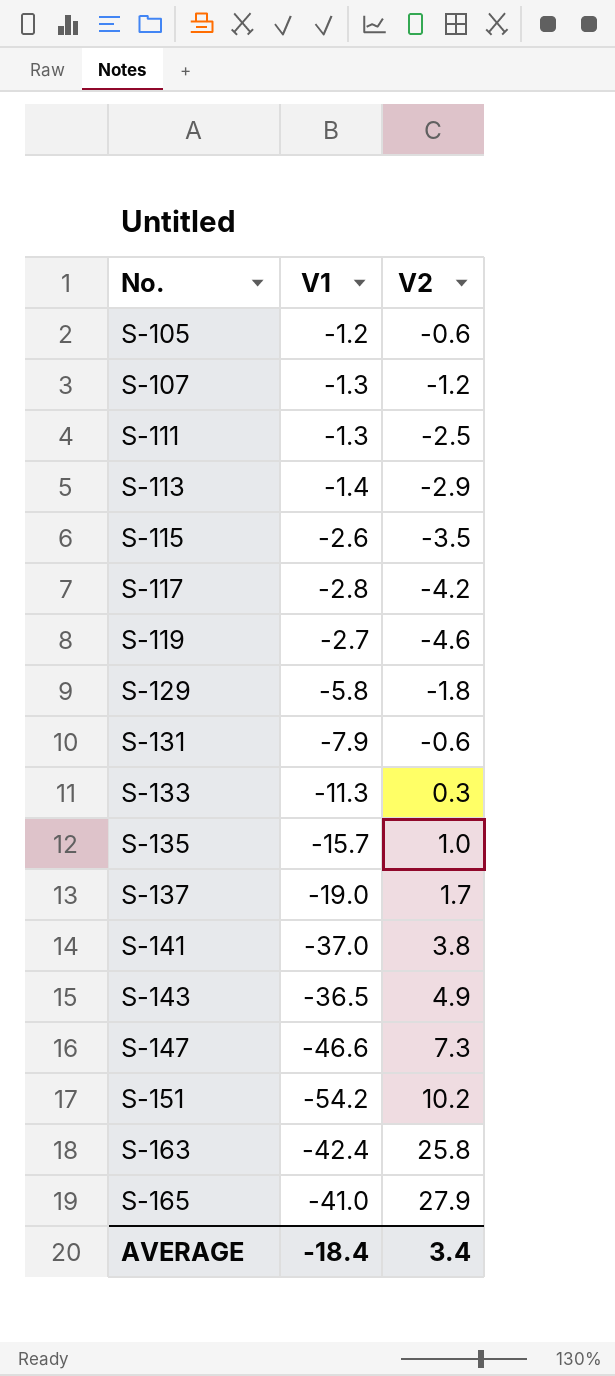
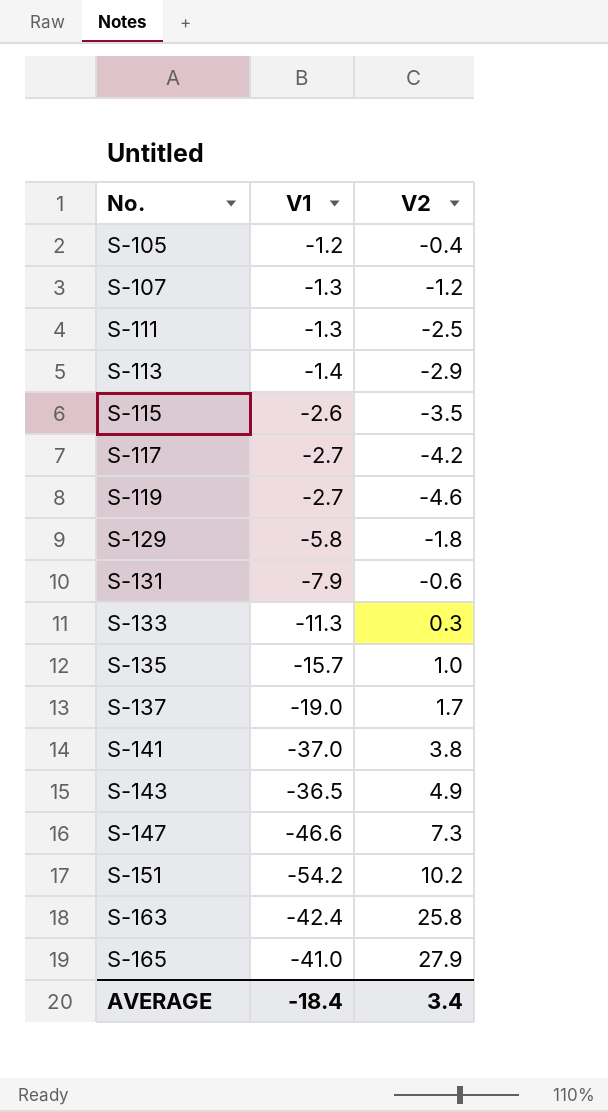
S-105 | V2: -0.6 -> -0.4
S-117 | V1: -2.8 -> -2.7

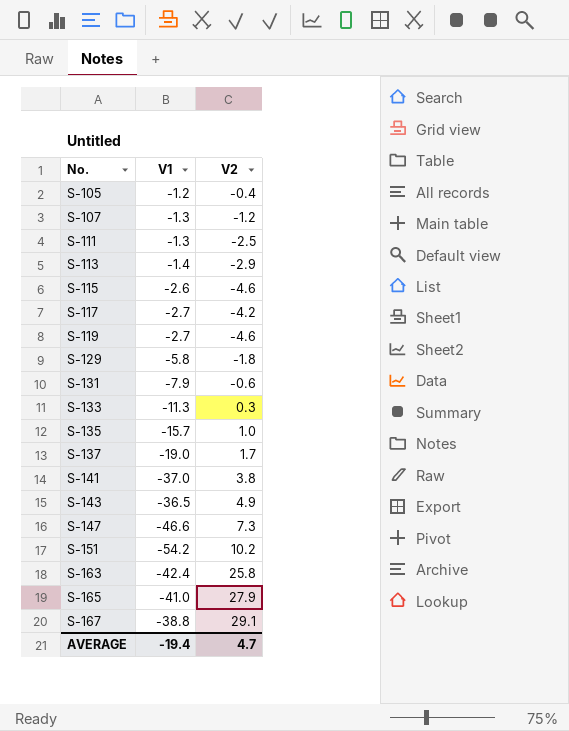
S-115 | V2: -3.5 -> -4.6
row S-167: none -> -38.8 | 29.1
AVERAGE | V1: -18.4 -> -19.4
AVERAGE | V2: 3.4 -> 4.7

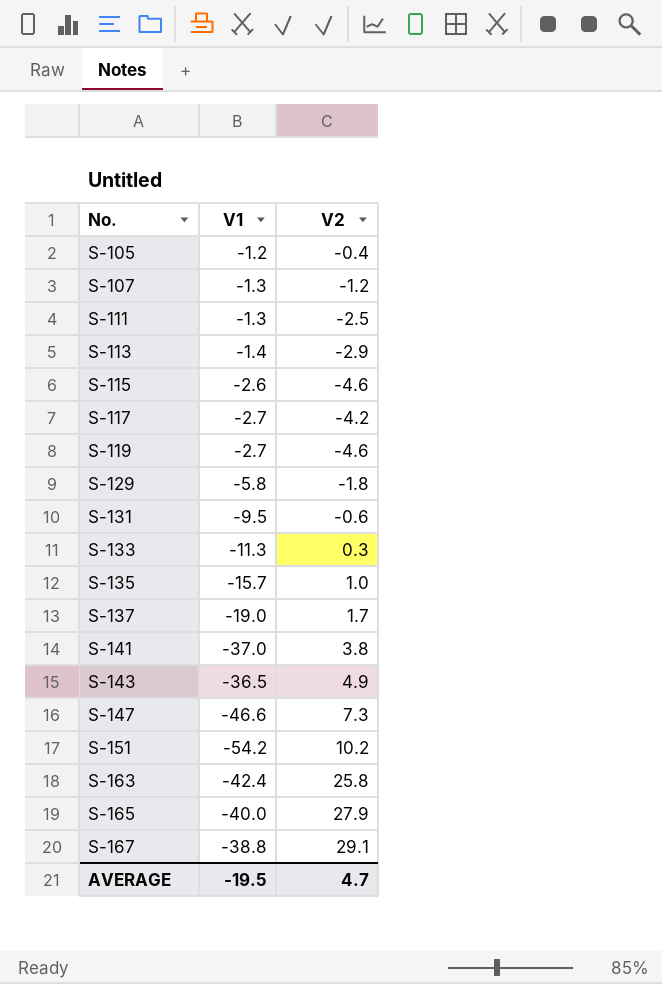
S-131 | V1: -7.9 -> -9.5
S-165 | V1: -41.0 -> -40.0
AVERAGE | V1: -19.4 -> -19.5

